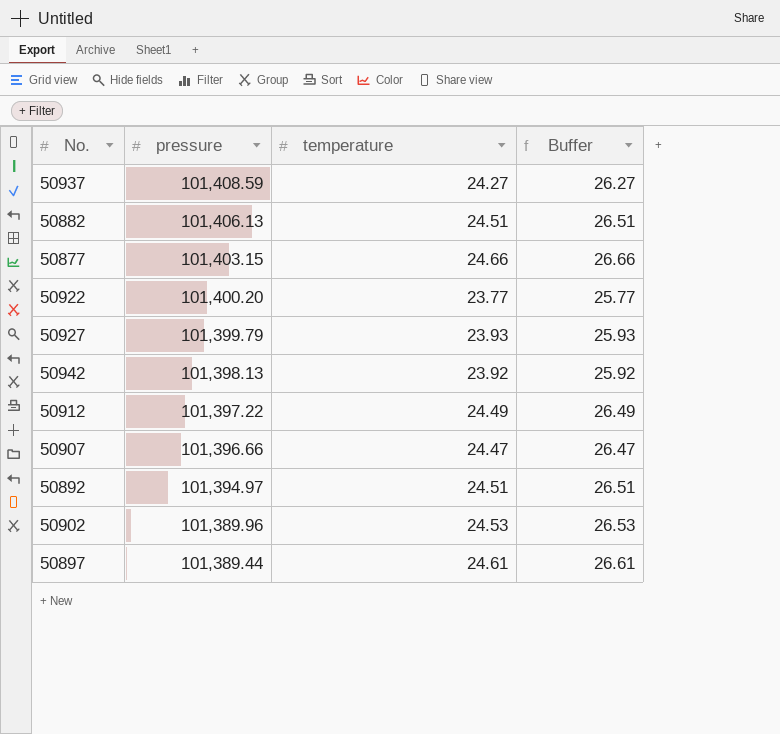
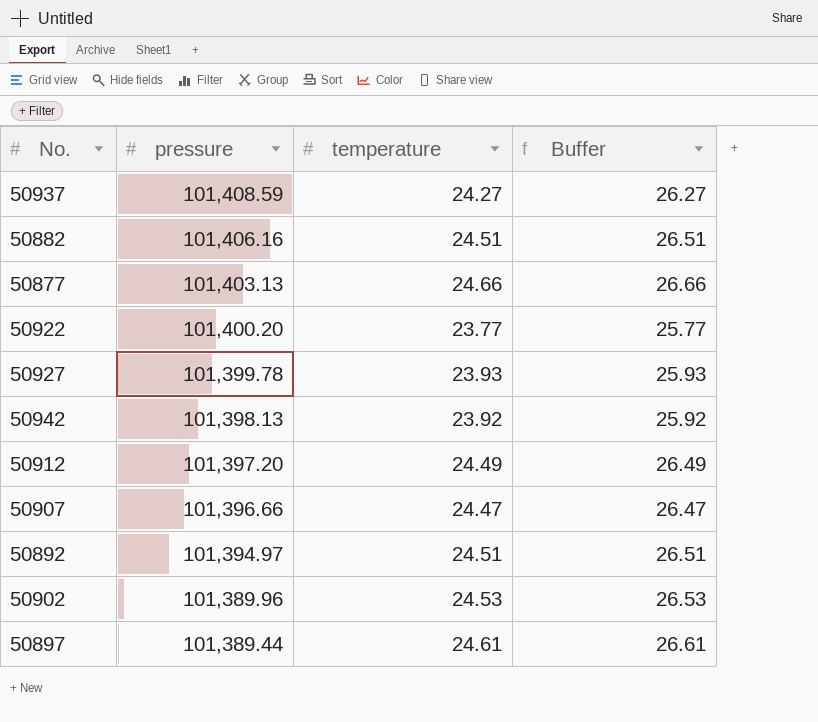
50882 | pressure: 101,406.13 -> 101,406.16
50877 | pressure: 101,403.15 -> 101,403.13
50927 | pressure: 101,399.79 -> 101,399.78
50912 | pressure: 101,397.22 -> 101,397.20

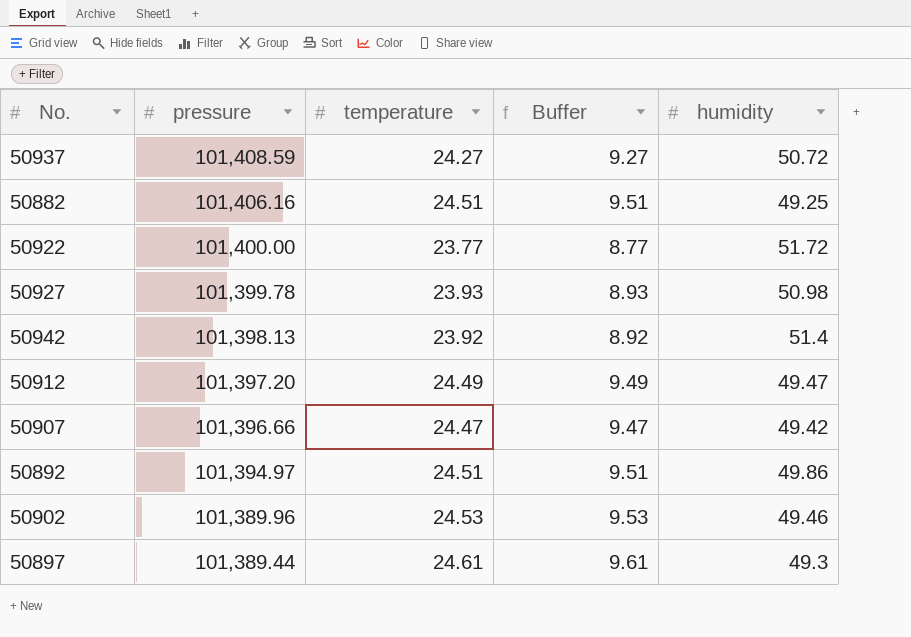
column Buffer | formula: [temperature] + 2 -> [temperature] - 15
column humidity | position: none -> 5
row 50877: 101,403.13 | 24.66 | 26.66 -> none
50922 | pressure: 101,400.20 -> 101,400.00

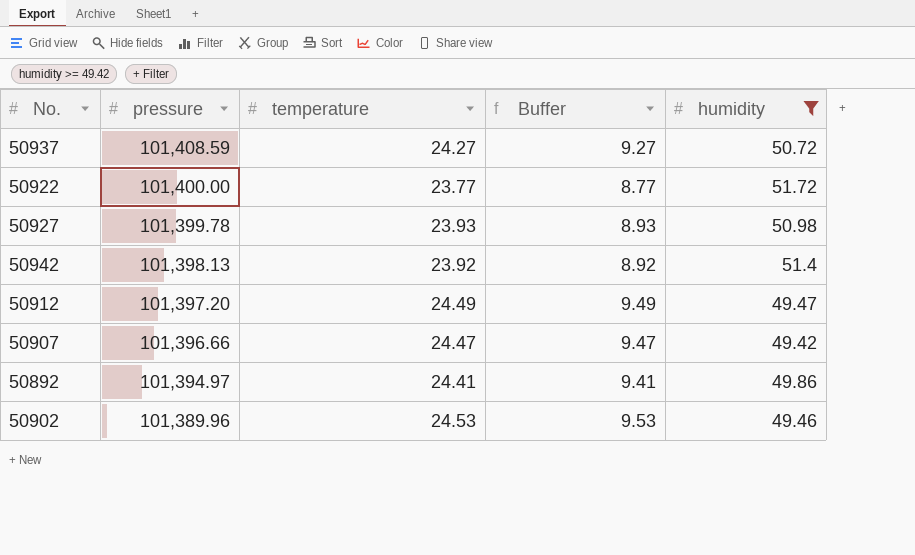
filter: none -> humidity >= 49.42
50892 | temperature: 24.51 -> 24.41
50892 | Buffer: 9.51 -> 9.41

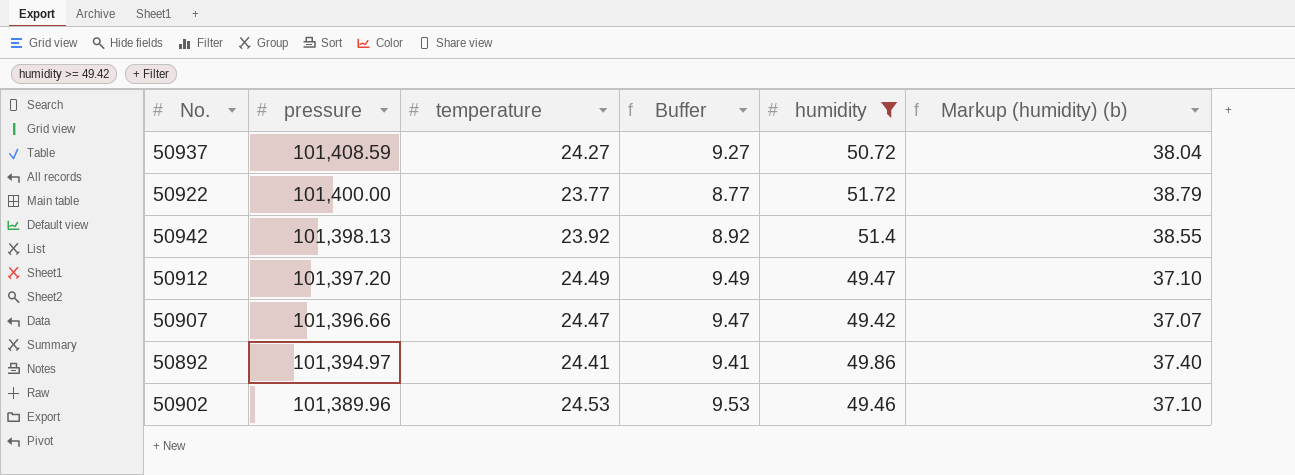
column Markup (humidity) (b) | formula: none -> [humidity] * 0.75
row 50927: 101,399.78 | 23.93 | 8.93 | 50.98 -> none

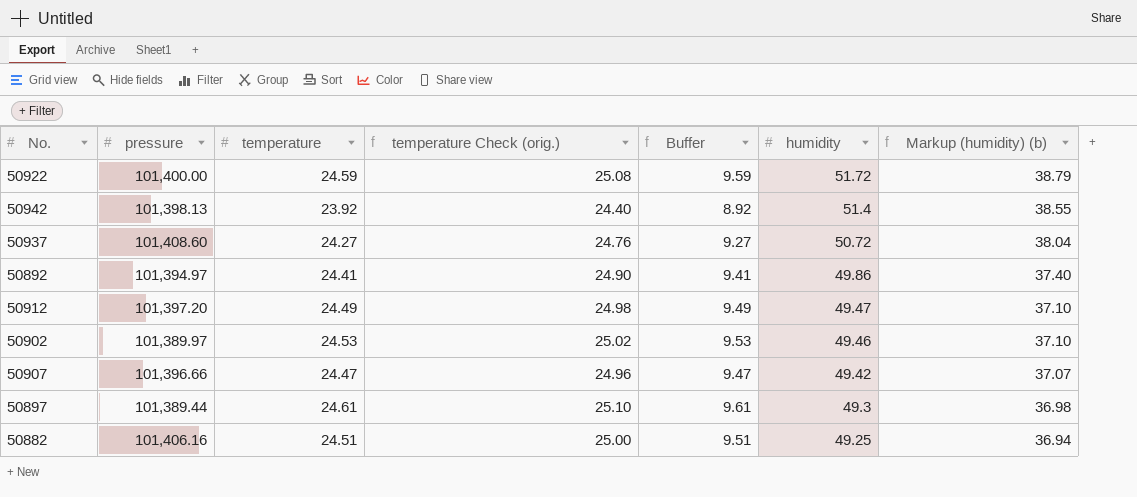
filter: humidity >= 49.42 -> none
row order: pressure descending -> humidity descending
column temperature Check (orig.) | formula: none -> [temperature] * 1.02
50922 | temperature: 23.77 -> 24.59
50922 | Buffer: 8.77 -> 9.59
50937 | pressure: 101,408.59 -> 101,408.60
50902 | pressure: 101,389.96 -> 101,389.97

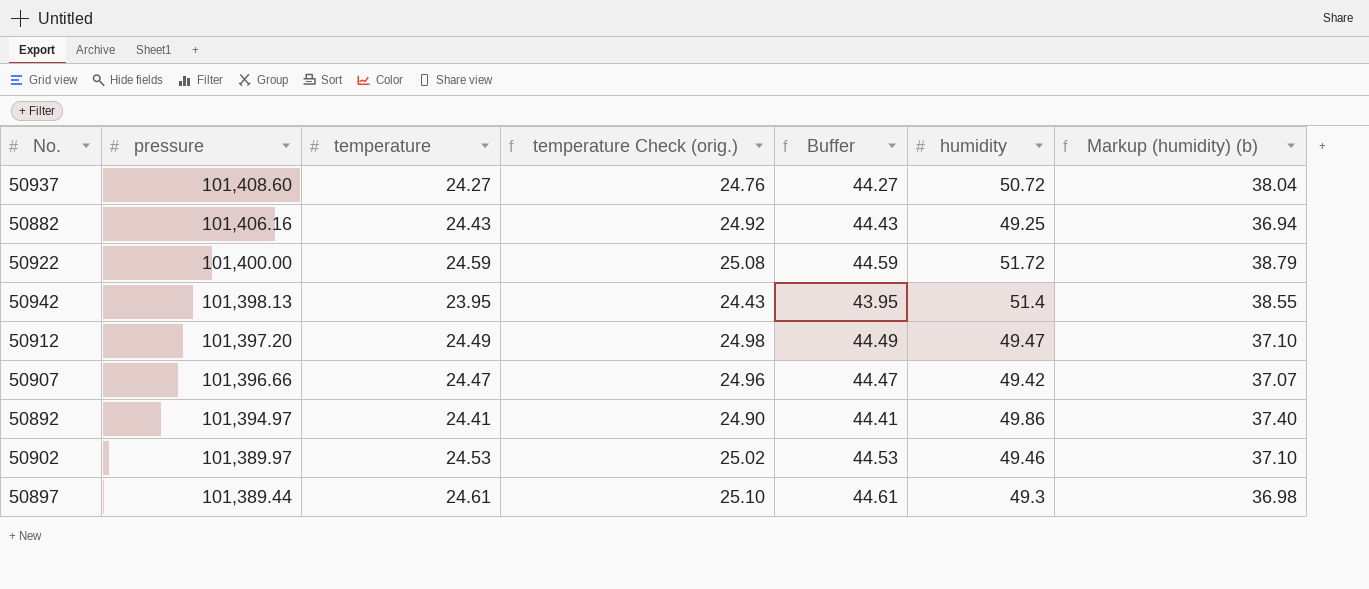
row order: humidity descending -> pressure descending
column Buffer | formula: [temperature] - 15 -> [temperature] + 20
50882 | temperature: 24.51 -> 24.43
50882 | temperature Check (orig.): 25.00 -> 24.92
50942 | temperature: 23.92 -> 23.95
50942 | temperature Check (orig.): 24.40 -> 24.43

